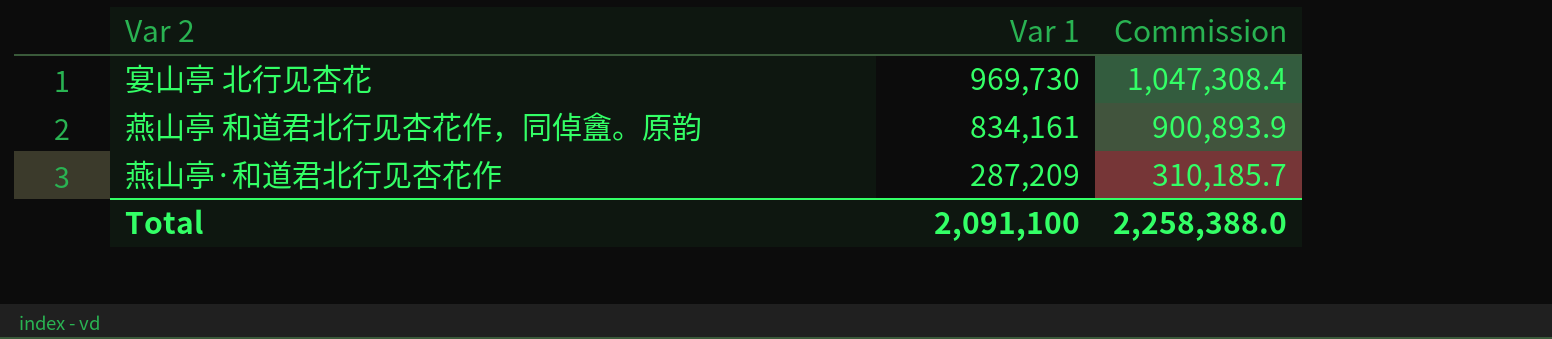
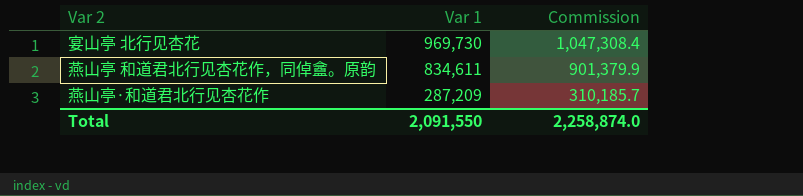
燕山亭 和道君北行见杏花作，同倬盦。原韵 | Var 1: 834,161 -> 834,611
燕山亭 和道君北行见杏花作，同倬盦。原韵 | Commission: 900,893.9 -> 901,379.9
Total | Var 1: 2,091,100 -> 2,091,550
Total | Commission: 2,258,388.0 -> 2,258,874.0

